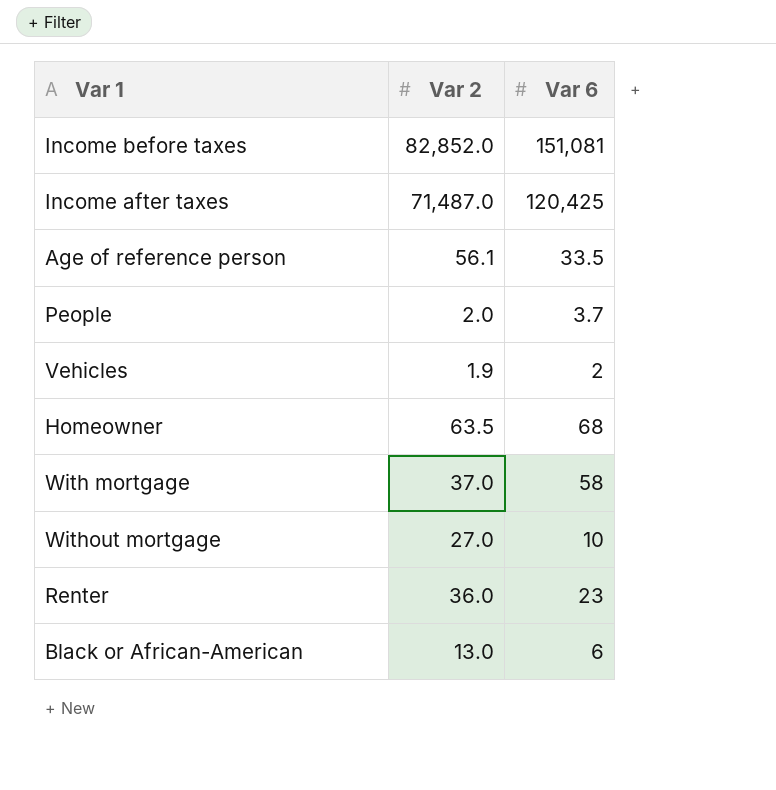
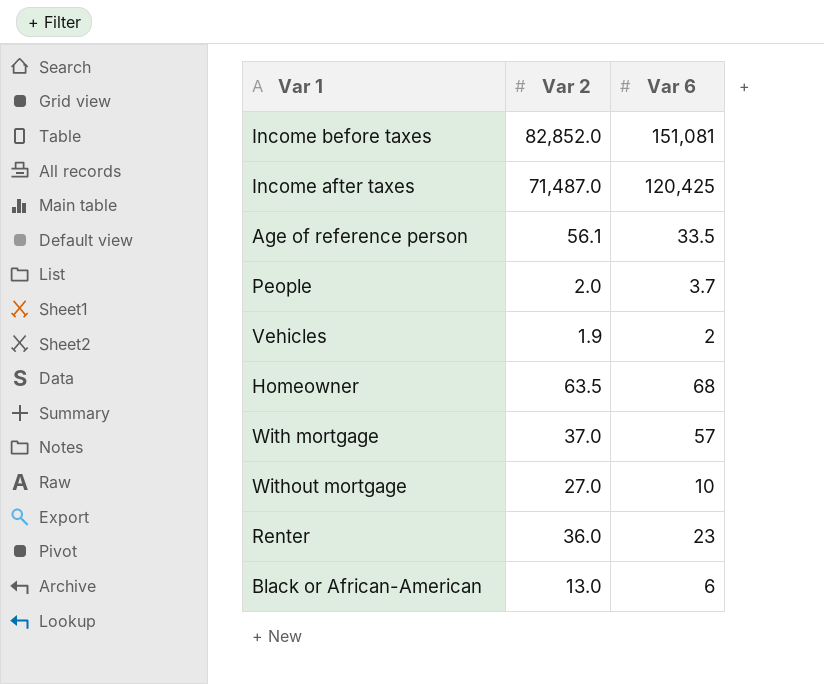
With mortgage | Var 6: 58 -> 57

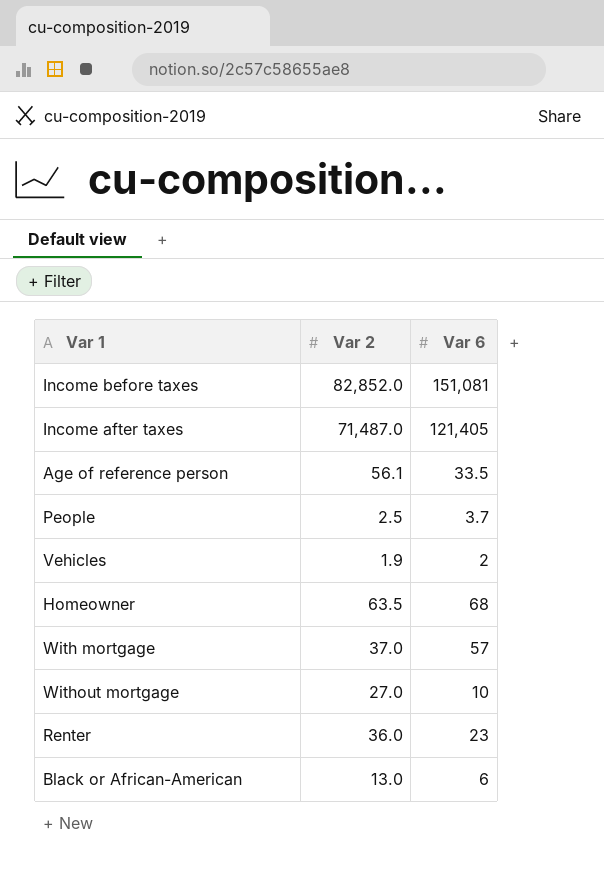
Income after taxes | Var 6: 120,425 -> 121,405
People | Var 2: 2.0 -> 2.5

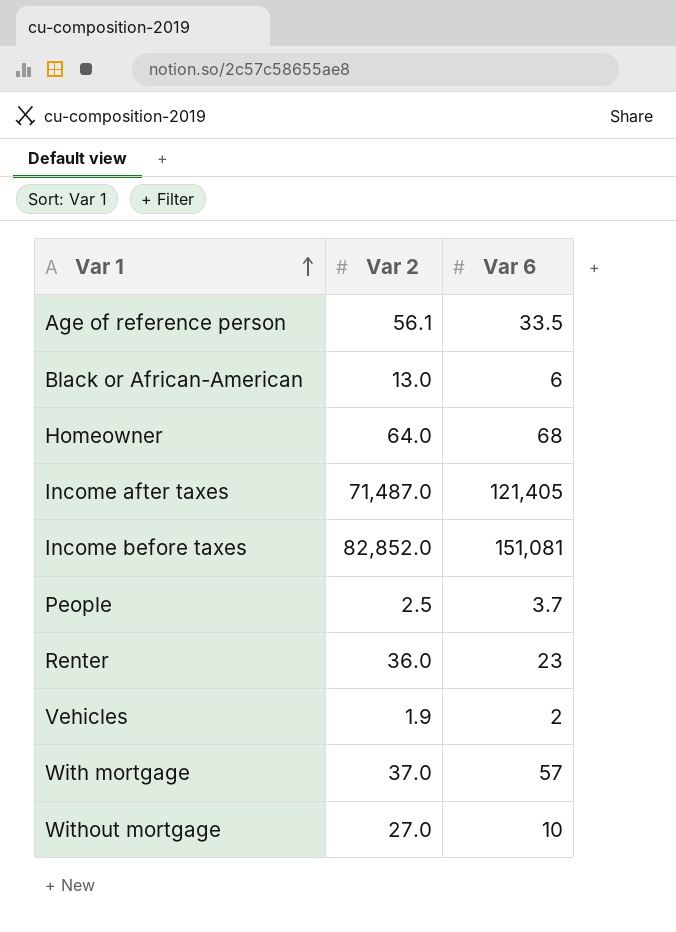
row order: none -> Var 1 ascending
Homeowner | Var 2: 63.5 -> 64.0

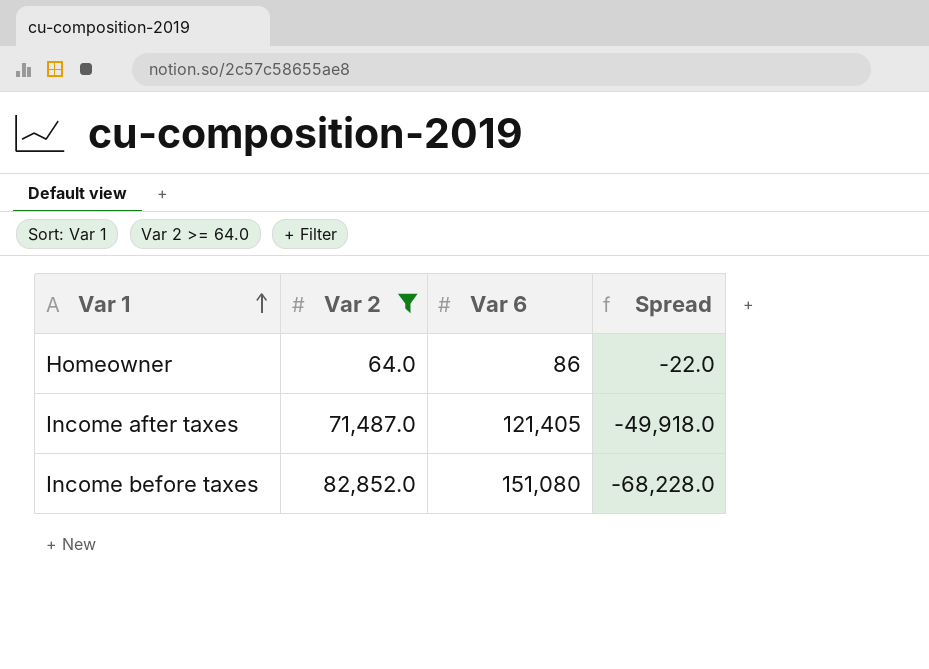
filter: none -> Var 2 >= 64.0
column Spread | formula: none -> [Var 2] - [Var 6]
Homeowner | Var 6: 68 -> 86
Income before taxes | Var 6: 151,081 -> 151,080

